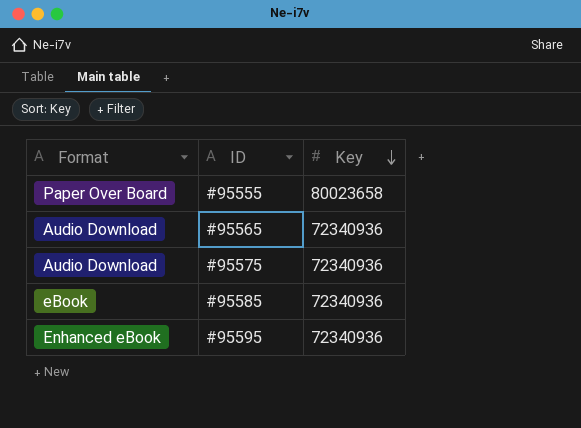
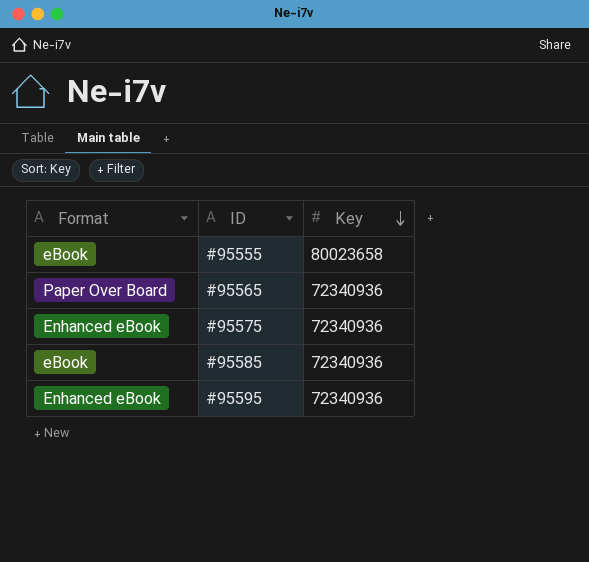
#95555 | Format: Paper Over Board -> eBook
#95565 | Format: Audio Download -> Paper Over Board
#95575 | Format: Audio Download -> Enhanced eBook

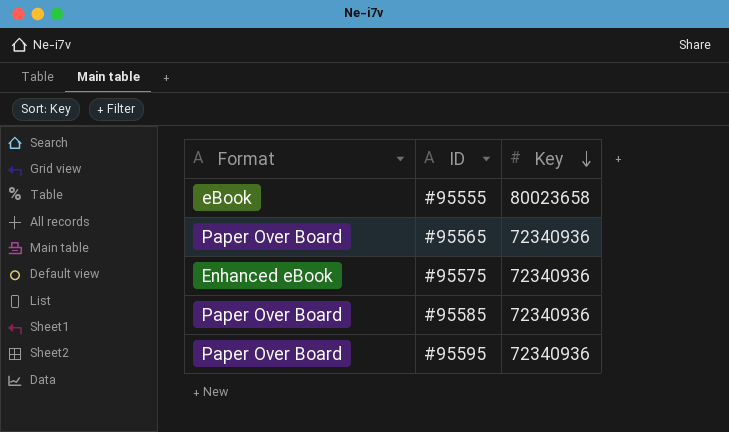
#95585 | Format: eBook -> Paper Over Board
#95595 | Format: Enhanced eBook -> Paper Over Board

